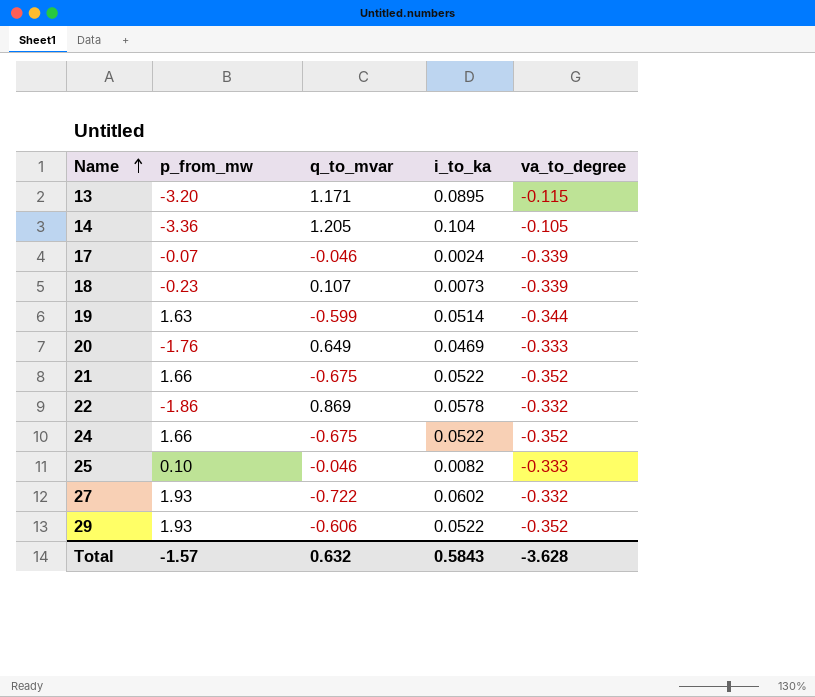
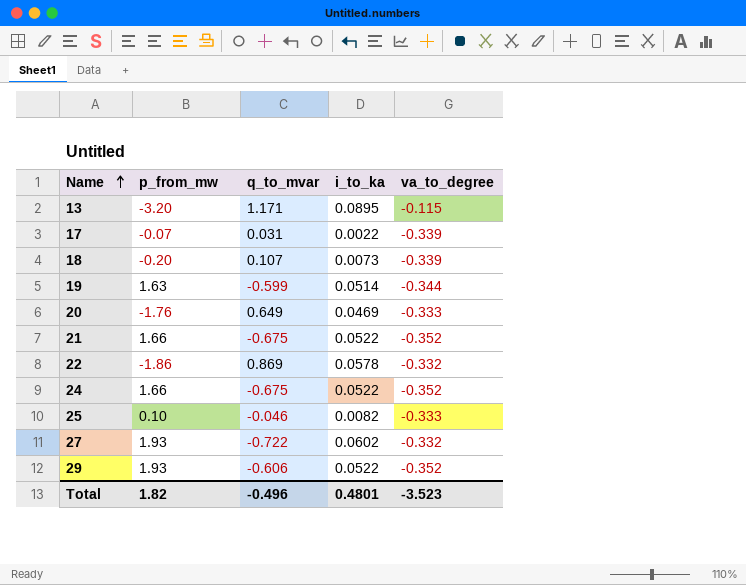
row 14: -3.36 | 1.205 | 0.104 | -0.105 -> none
17 | q_to_mvar: -0.046 -> 0.031
17 | i_to_ka: 0.0024 -> 0.0022
18 | p_from_mw: -0.23 -> -0.20
Total | p_from_mw: -1.57 -> 1.82
Total | q_to_mvar: 0.632 -> -0.496
Total | i_to_ka: 0.5843 -> 0.4801
Total | va_to_degree: -3.628 -> -3.523

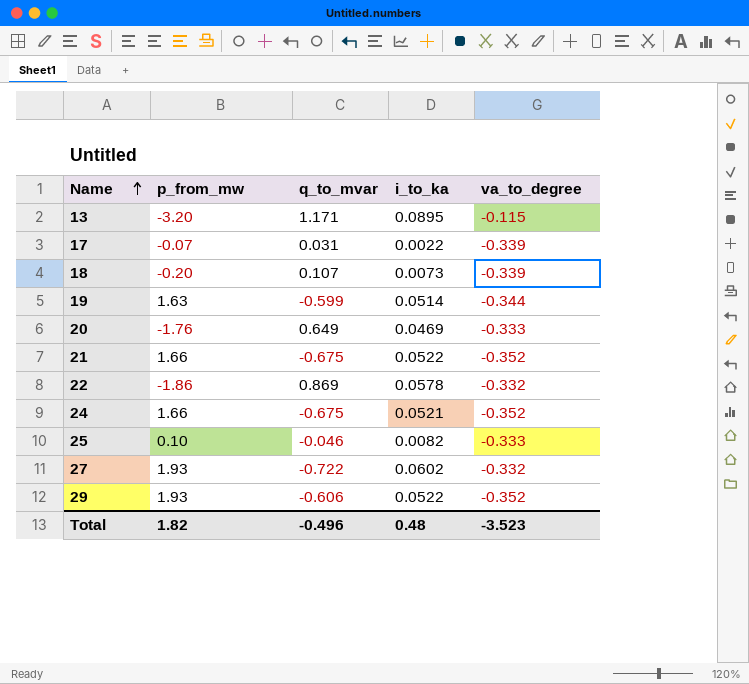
24 | i_to_ka: 0.0522 -> 0.0521
Total | i_to_ka: 0.4801 -> 0.48

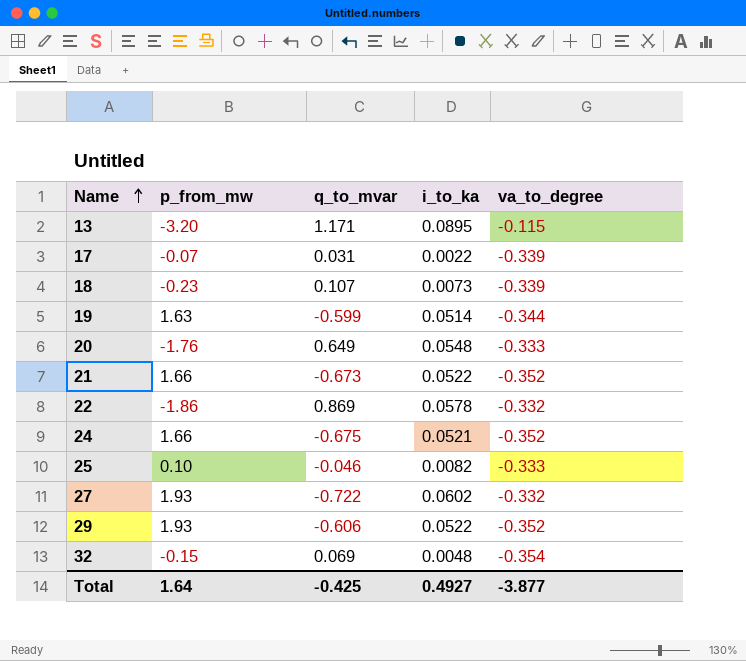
18 | p_from_mw: -0.20 -> -0.23
20 | i_to_ka: 0.0469 -> 0.0548
21 | q_to_mvar: -0.675 -> -0.673
row 32: none -> -0.15 | 0.069 | 0.0048 | -0.354
Total | p_from_mw: 1.82 -> 1.64
Total | q_to_mvar: -0.496 -> -0.425
Total | i_to_ka: 0.48 -> 0.4927
Total | va_to_degree: -3.523 -> -3.877

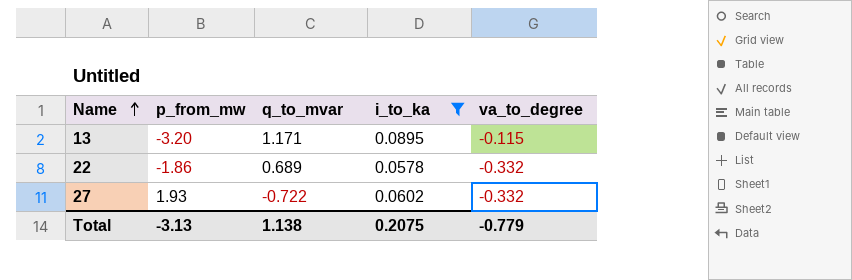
filter: none -> i_to_ka >= 0.0578
22 | q_to_mvar: 0.869 -> 0.689
Total | p_from_mw: 1.64 -> -3.13
Total | q_to_mvar: -0.425 -> 1.138
Total | i_to_ka: 0.4927 -> 0.2075
Total | va_to_degree: -3.877 -> -0.779

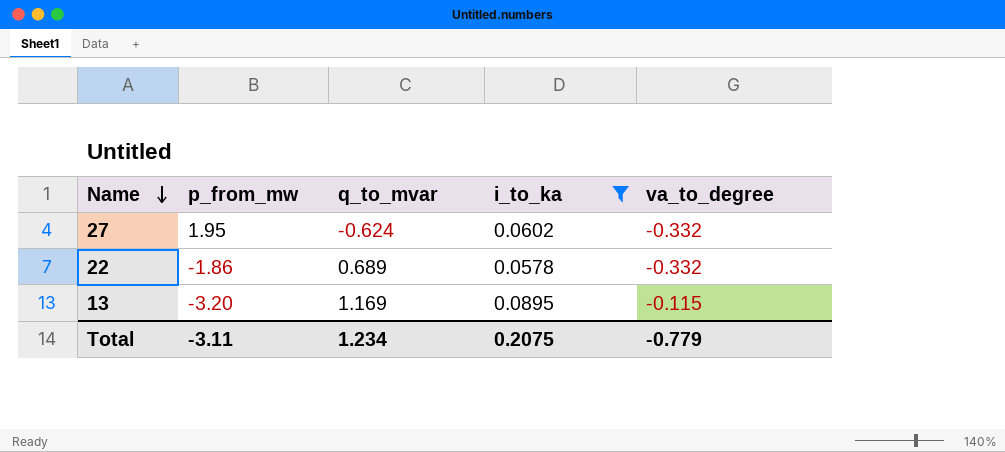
row order: Name ascending -> Name descending
27 | p_from_mw: 1.93 -> 1.95
27 | q_to_mvar: -0.722 -> -0.624
13 | q_to_mvar: 1.171 -> 1.169
Total | p_from_mw: -3.13 -> -3.11
Total | q_to_mvar: 1.138 -> 1.234

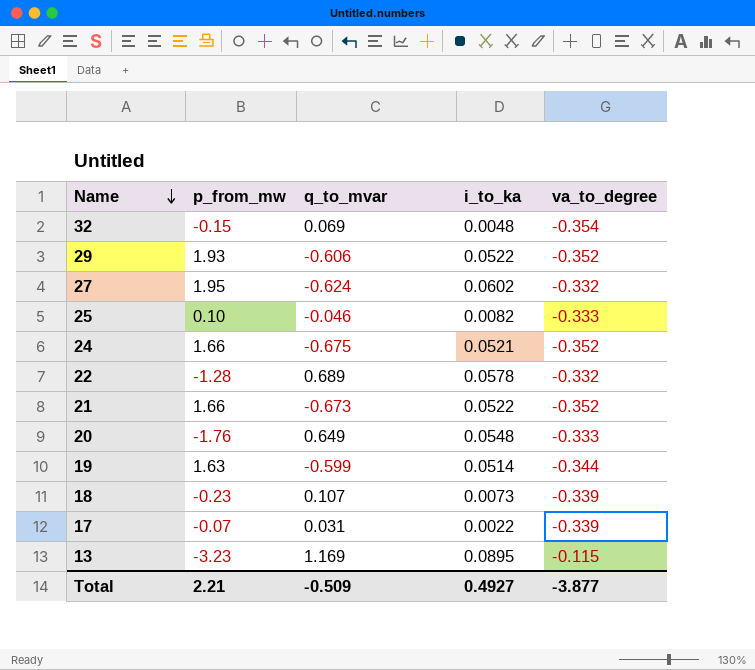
filter: i_to_ka >= 0.0578 -> none
22 | p_from_mw: -1.86 -> -1.28
13 | p_from_mw: -3.20 -> -3.23
Total | p_from_mw: -3.11 -> 2.21
Total | q_to_mvar: 1.234 -> -0.509
Total | i_to_ka: 0.2075 -> 0.4927
Total | va_to_degree: -0.779 -> -3.877

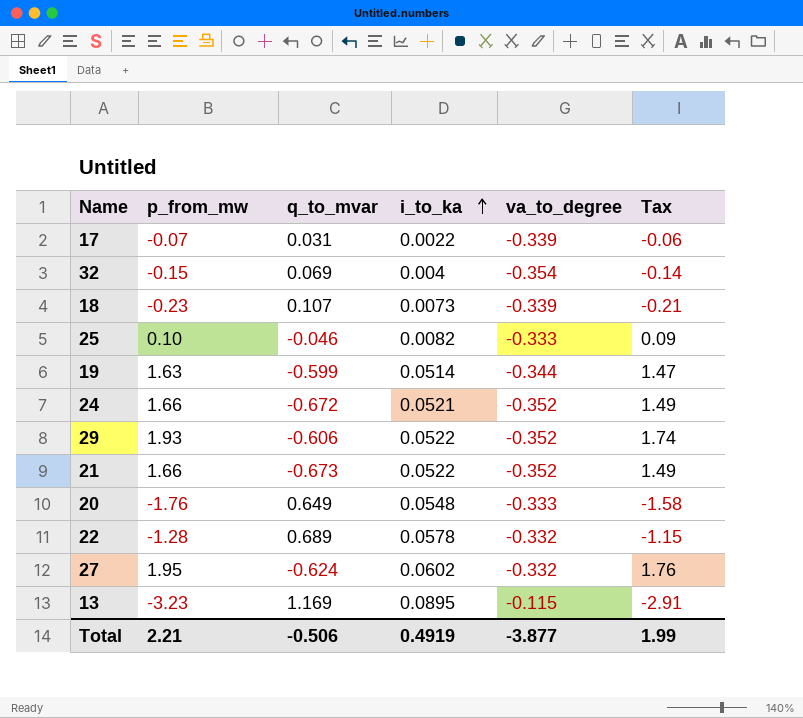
row order: Name descending -> i_to_ka ascending
column Tax | formula: none -> [p_from_mw] * 0.9
32 | i_to_ka: 0.0048 -> 0.004
24 | q_to_mvar: -0.675 -> -0.672
Total | q_to_mvar: -0.509 -> -0.506
Total | i_to_ka: 0.4927 -> 0.4919

